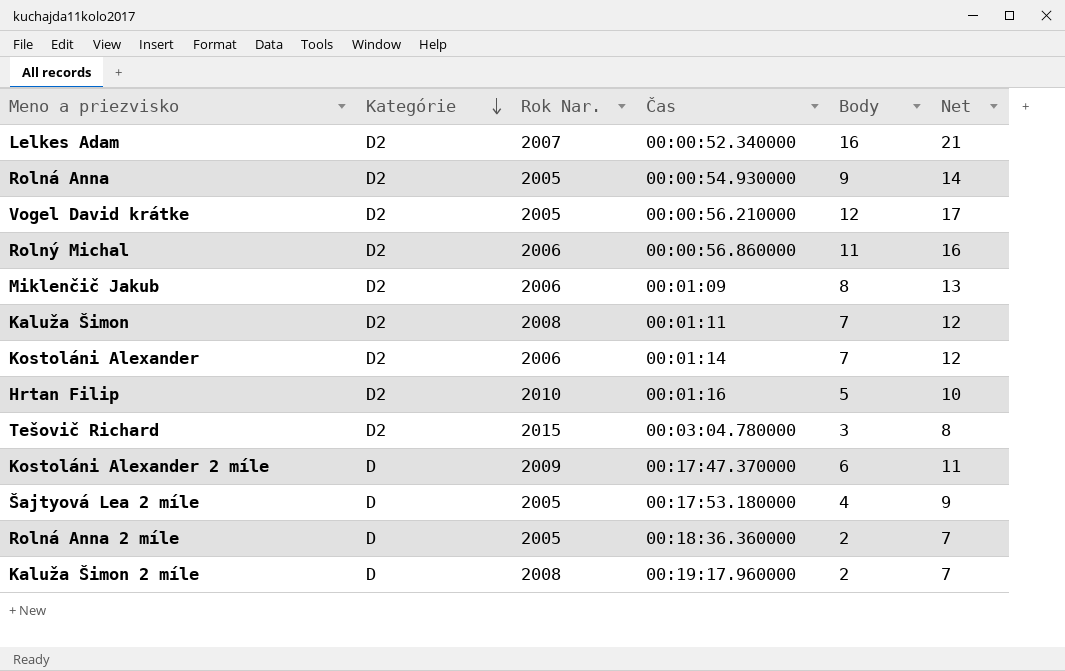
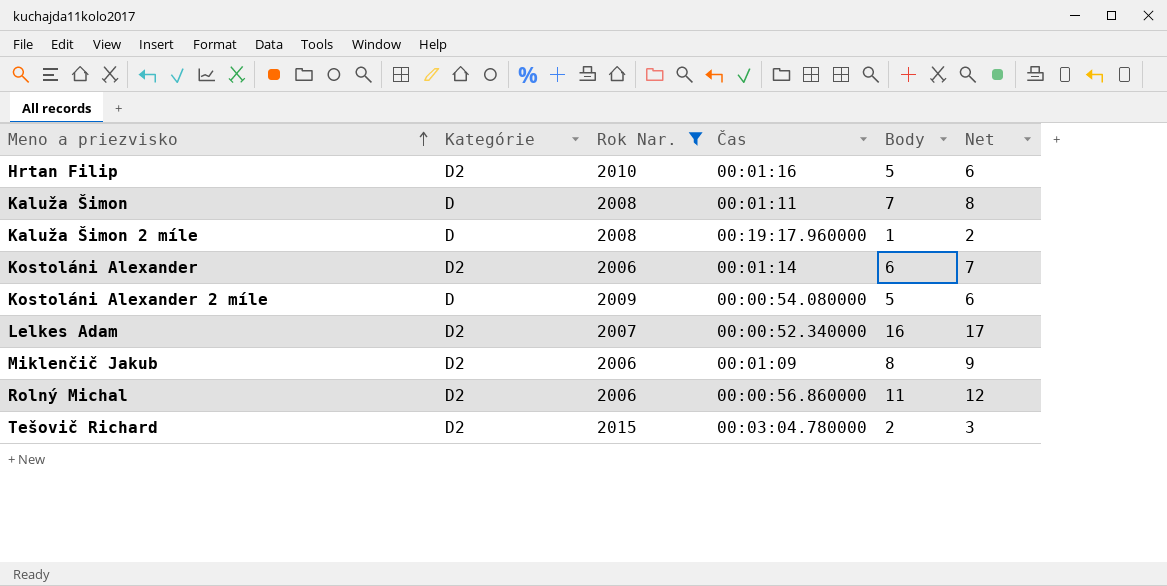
filter: none -> Rok Nar. != 2005
row order: Kategórie descending -> Meno a priezvisko ascending
column Net | formula: [Body] + 5 -> [Body] + 1
Kaluža Šimon | Kategórie: D2 -> D
Kaluža Šimon 2 míle | Body: 2 -> 1
Kostoláni Alexander | Body: 7 -> 6
Kostoláni Alexander 2 míle | Čas: 00:17:47.370000 -> 00:00:54.080000
Kostoláni Alexander 2 míle | Body: 6 -> 5
Tešovič Richard | Body: 3 -> 2

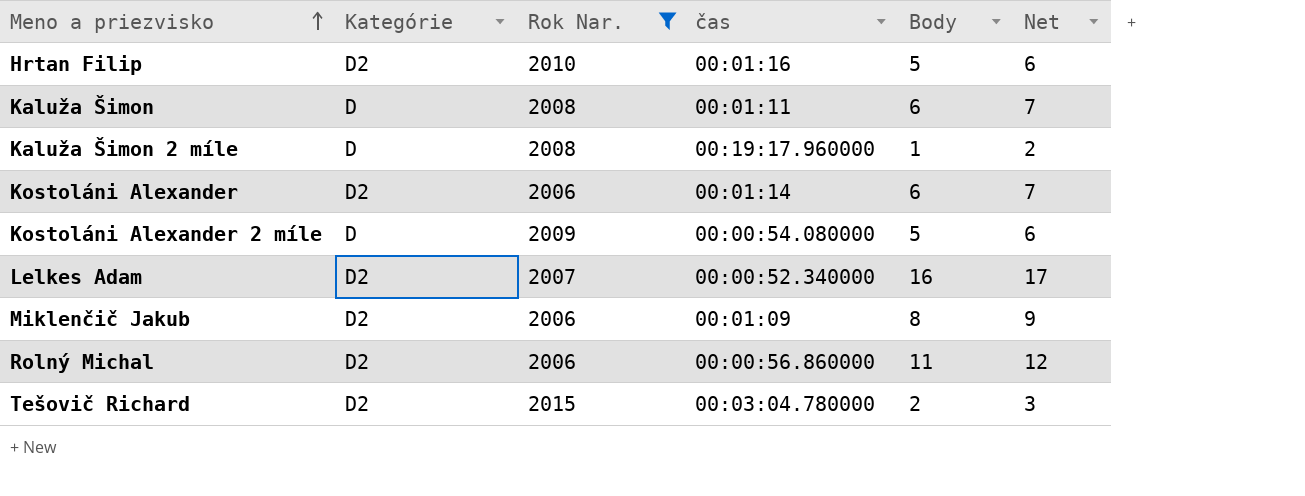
column name: Čas -> čas
Kaluža Šimon | Body: 7 -> 6
Kaluža Šimon | Net: 8 -> 7

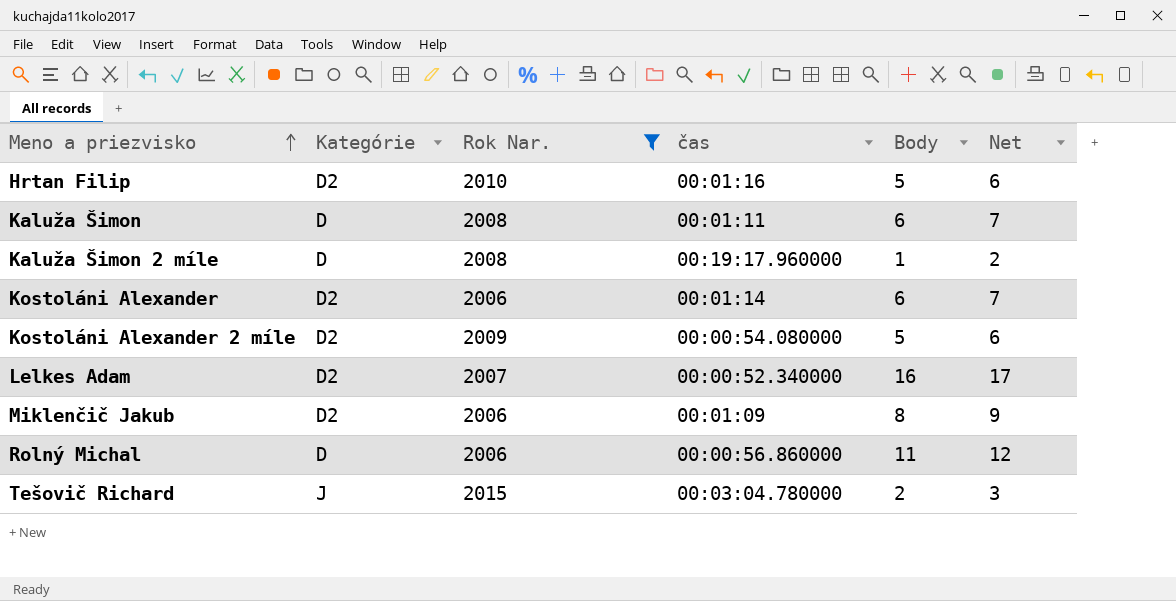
Kostoláni Alexander 2 míle | Kategórie: D -> D2
Rolný Michal | Kategórie: D2 -> D
Tešovič Richard | Kategórie: D2 -> J

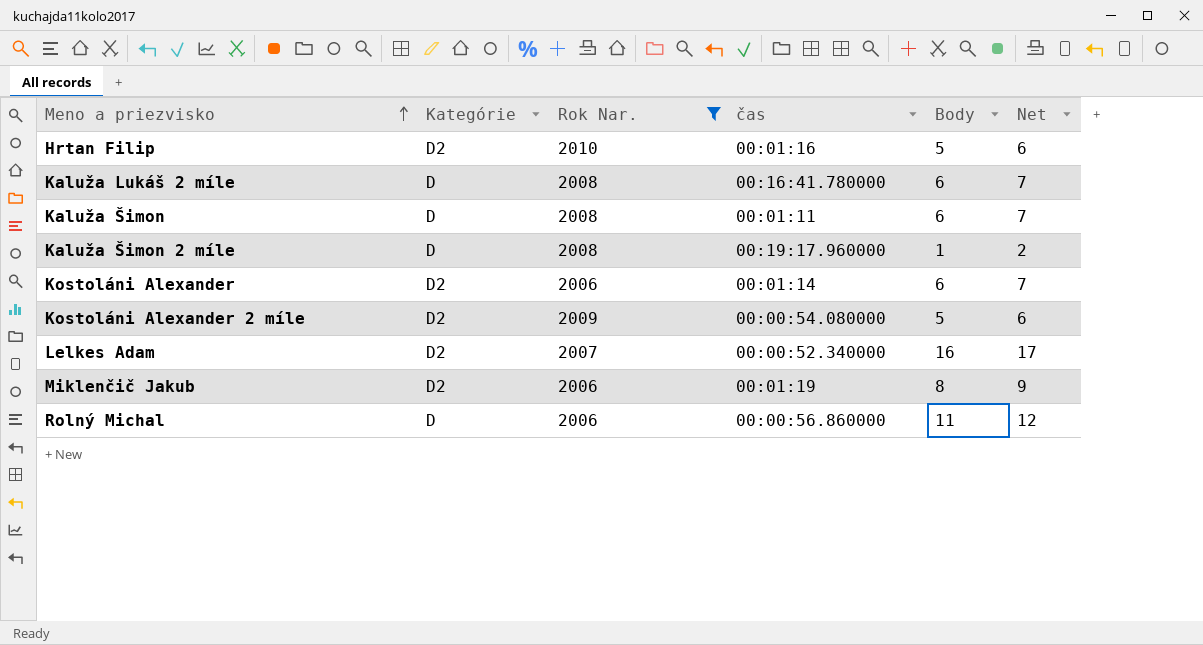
row Tešovič Richard: J | 2015 | 00:03:04.780000 | 2 | 3 -> none
row Kaluža Lukáš 2 míle: none -> D | 2008 | 00:16:41.780000 | 6 | 7
Miklenčič Jakub | čas: 00:01:09 -> 00:01:19

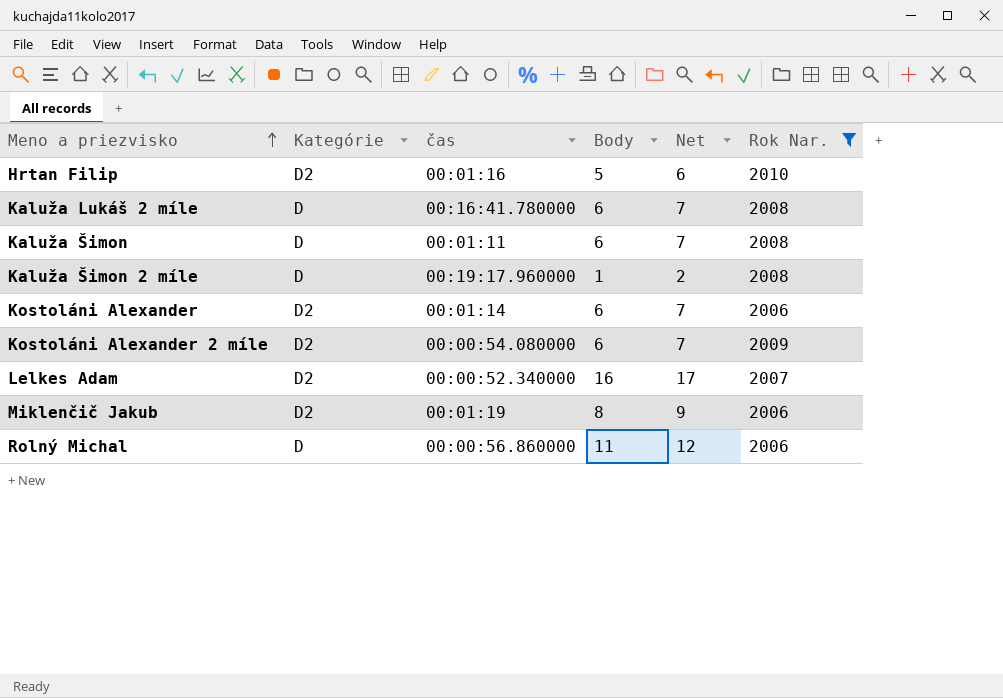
column Rok Nar. | position: 3 -> 6
Kostoláni Alexander 2 míle | Body: 5 -> 6
Kostoláni Alexander 2 míle | Net: 6 -> 7

